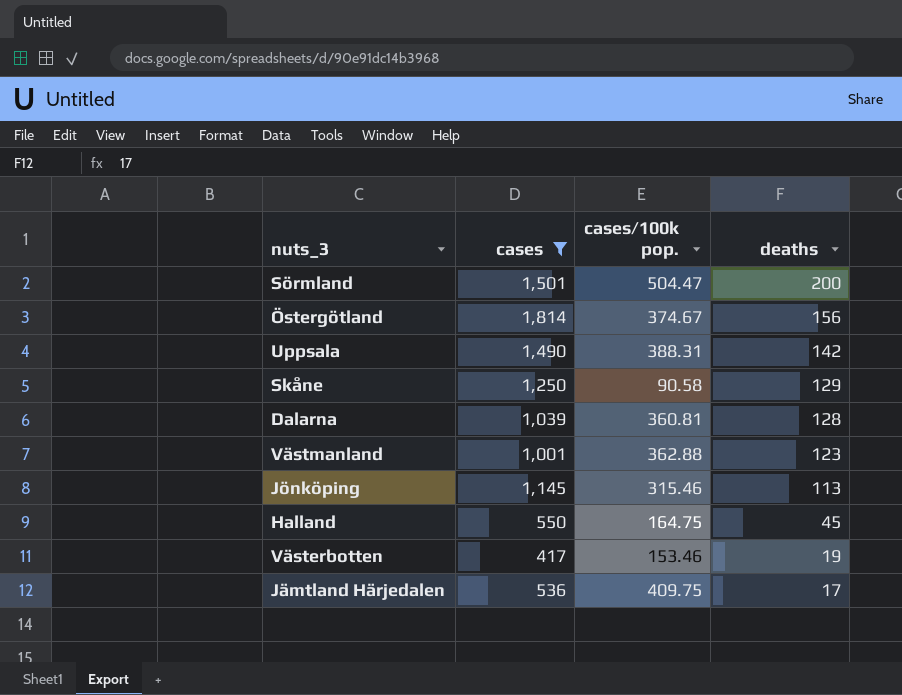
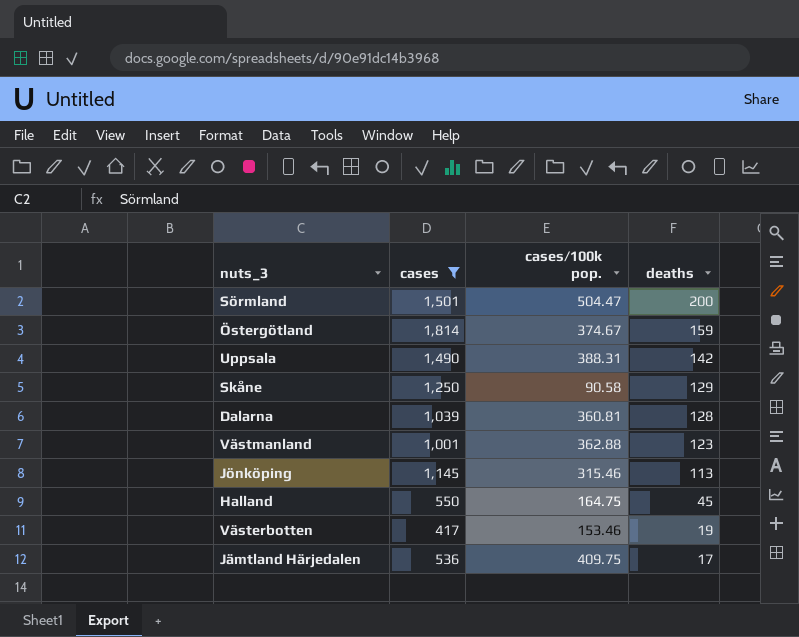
Östergötland | deaths: 156 -> 159

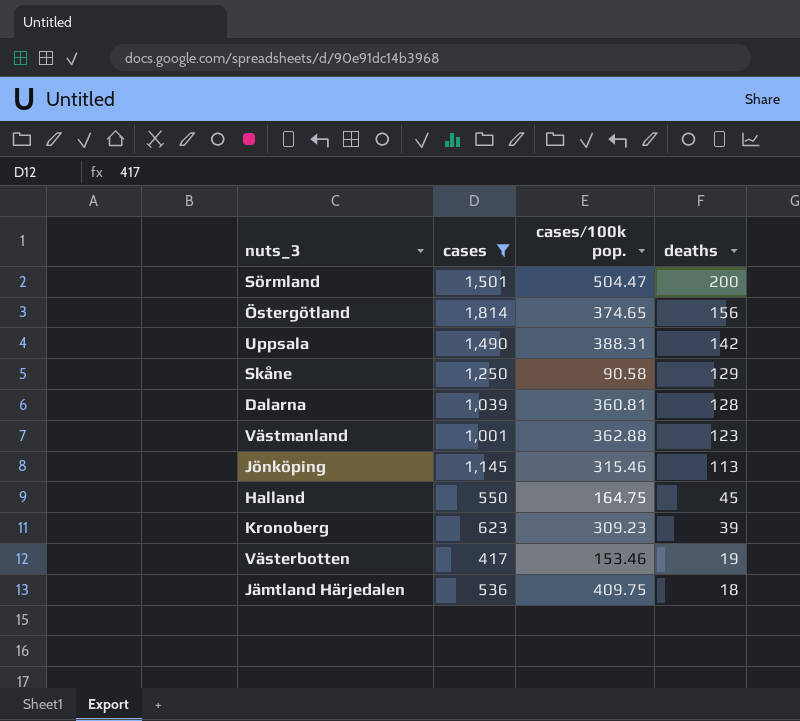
Östergötland | cases/100k pop.: 374.67 -> 374.65
Östergötland | deaths: 159 -> 156
row Kronoberg: none -> 623 | 309.23 | 39
Jämtland Härjedalen | deaths: 17 -> 18

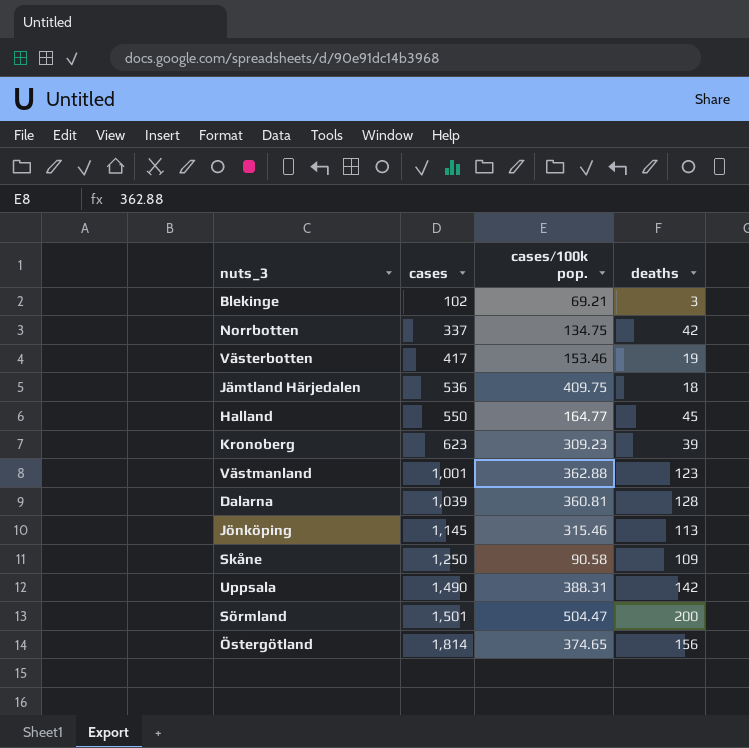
filter: cases >= 417 -> none
row order: deaths descending -> cases ascending
Halland | cases/100k pop.: 164.75 -> 164.77
Skåne | deaths: 129 -> 109

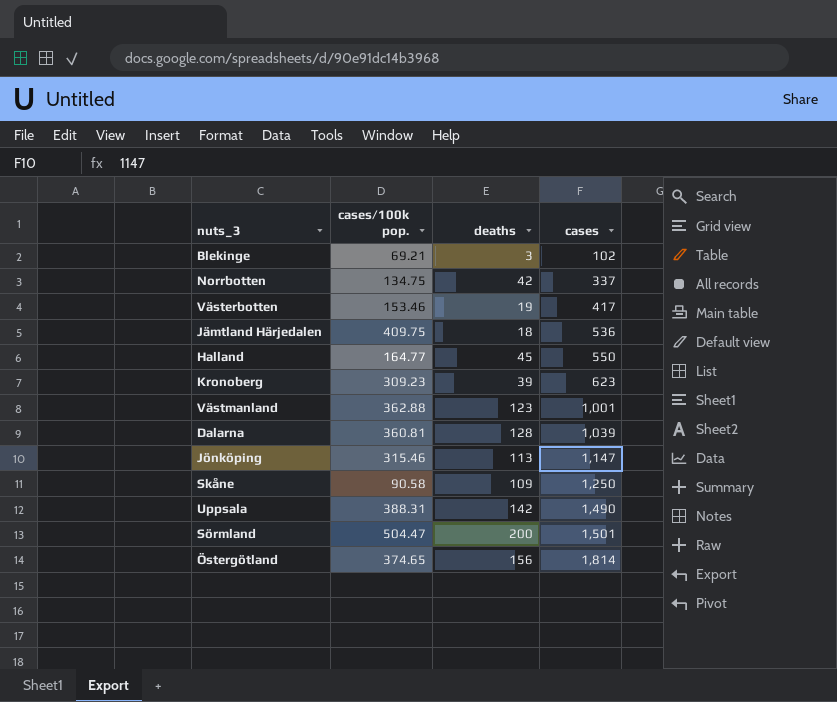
column cases | position: 2 -> 4
Jönköping | cases: 1,145 -> 1,147

